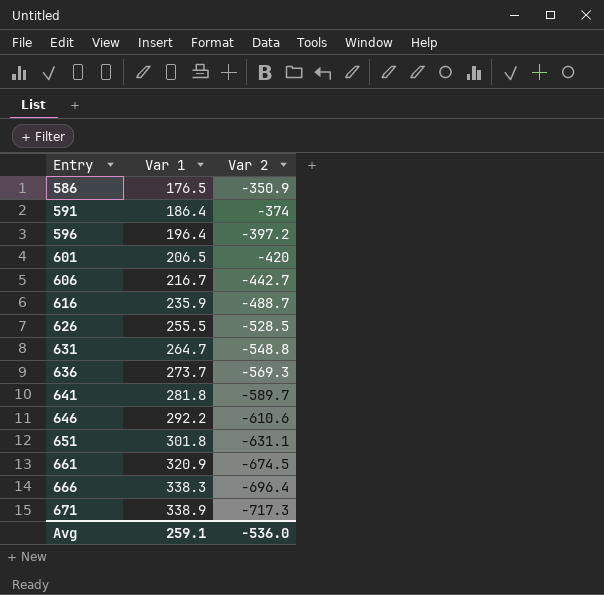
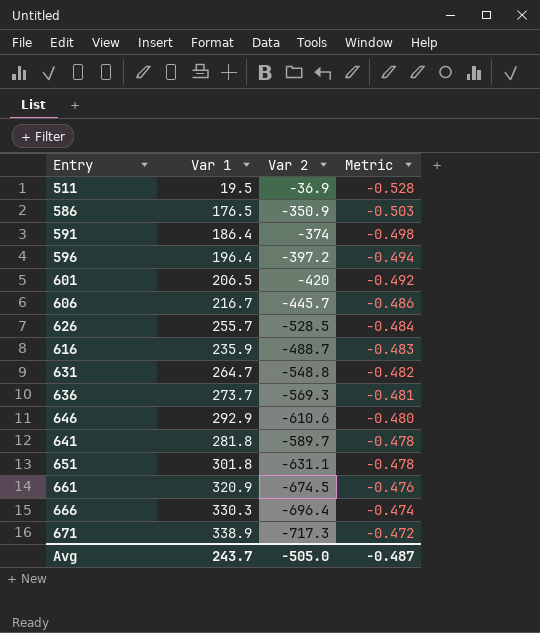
row order: Entry ascending -> Metric ascending
column Metric | formula: none -> [Var 1] / [Var 2]
row 511: none -> 19.5 | -36.9 | -0.528
606 | Var 2: -442.7 -> -445.7
626 | Var 1: 255.5 -> 255.7
646 | Var 1: 292.2 -> 292.9
666 | Var 1: 338.3 -> 330.3
Avg | Var 1: 259.1 -> 243.7
Avg | Var 2: -536.0 -> -505.0

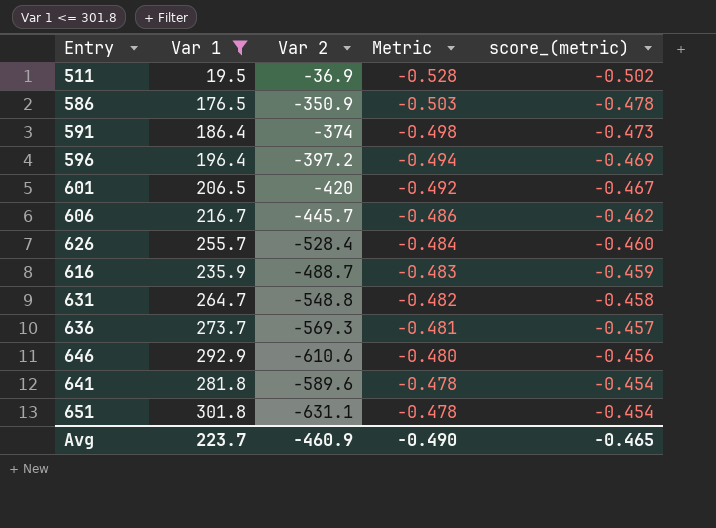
filter: none -> Var 1 <= 301.8
column score_(metric) | formula: none -> [Metric] * 0.95
626 | Var 2: -528.5 -> -528.4
641 | Var 2: -589.7 -> -589.6
Avg | Var 1: 243.7 -> 223.7
Avg | Var 2: -505.0 -> -460.9
Avg | Metric: -0.487 -> -0.490

